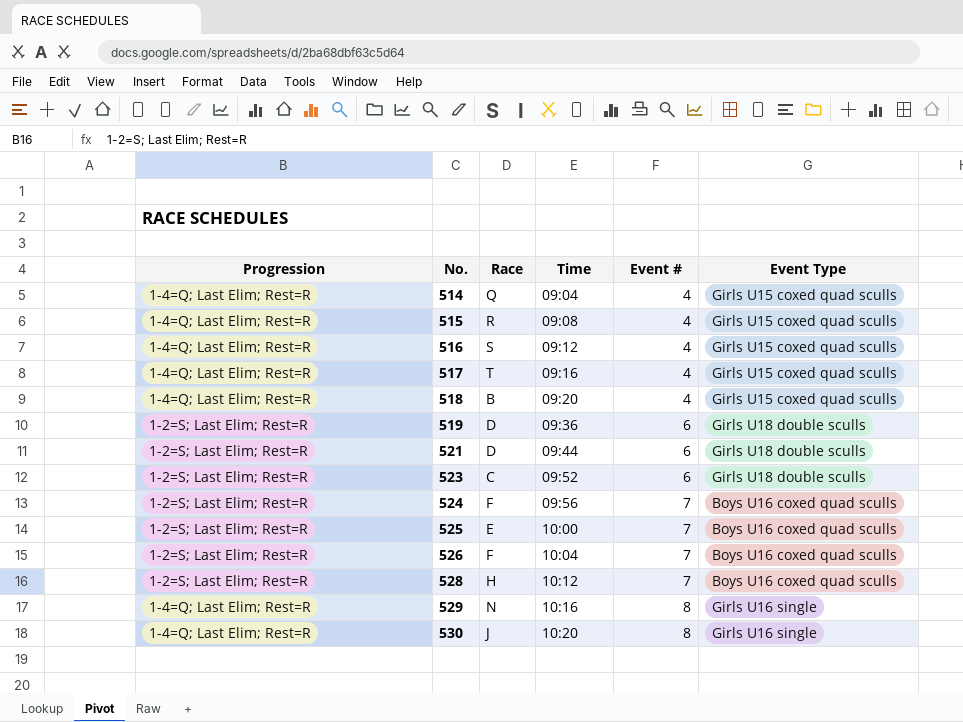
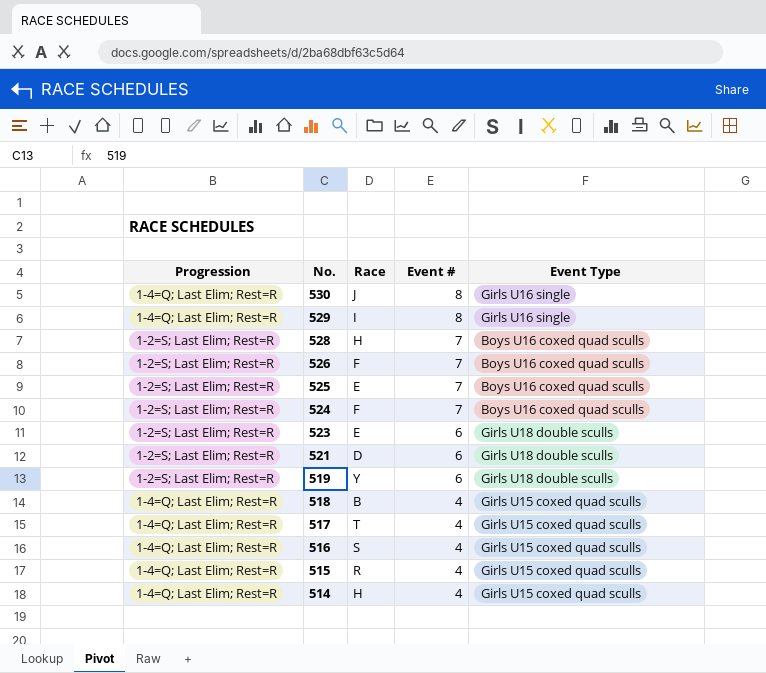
row order: No. ascending -> No. descending
column Time | position: 4 -> none
529 | Race: N -> I
523 | Race: C -> E
519 | Race: D -> Y
514 | Race: Q -> H

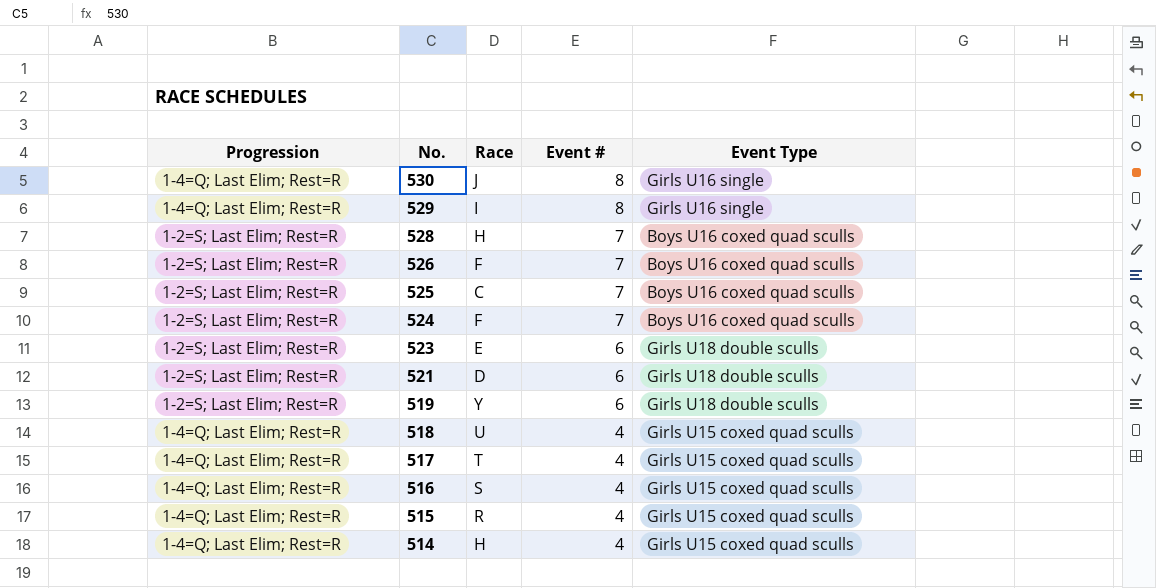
525 | Race: E -> C
518 | Race: B -> U

